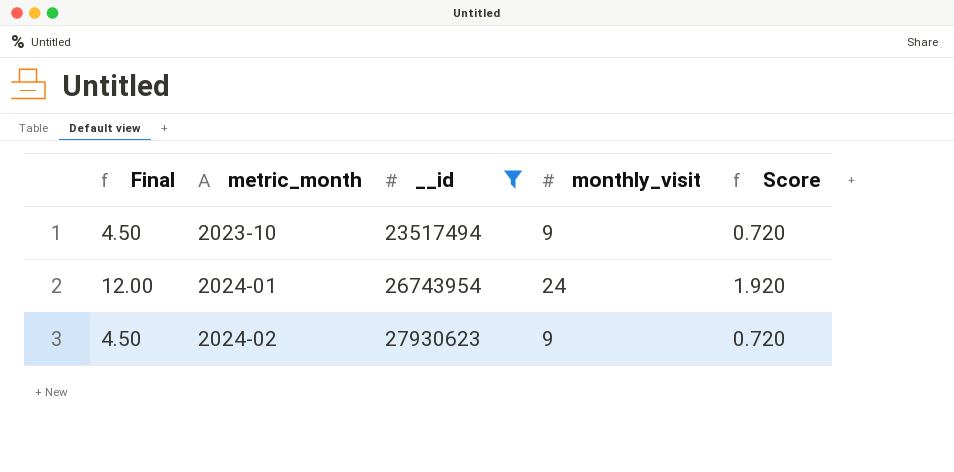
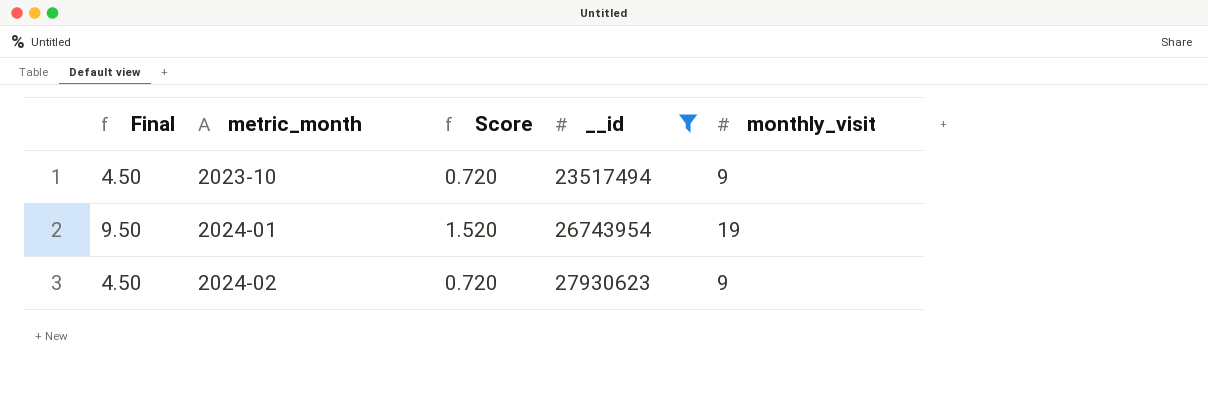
column Score | position: 5 -> 3
2024-01 | Final: 12.00 -> 9.50
2024-01 | Score: 1.920 -> 1.520
2024-01 | monthly_visit: 24 -> 19

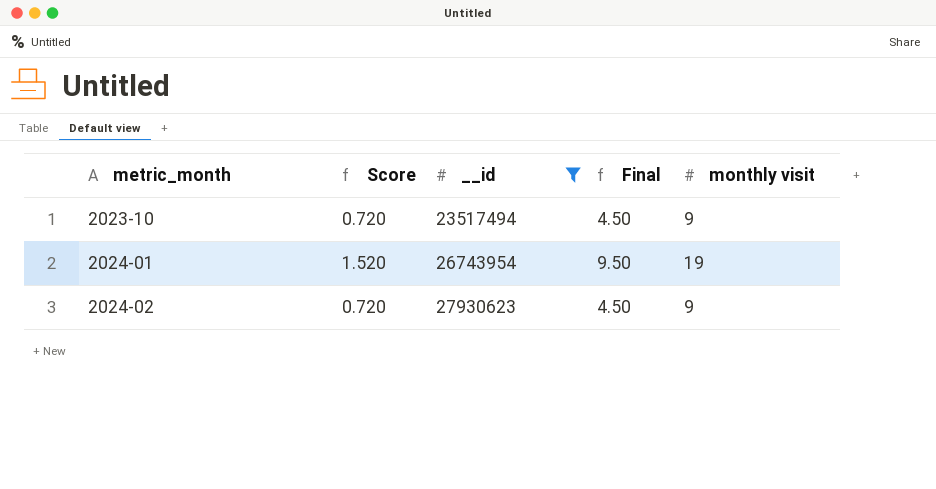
column Final | position: 1 -> 4
column name: monthly_visit -> monthly visit

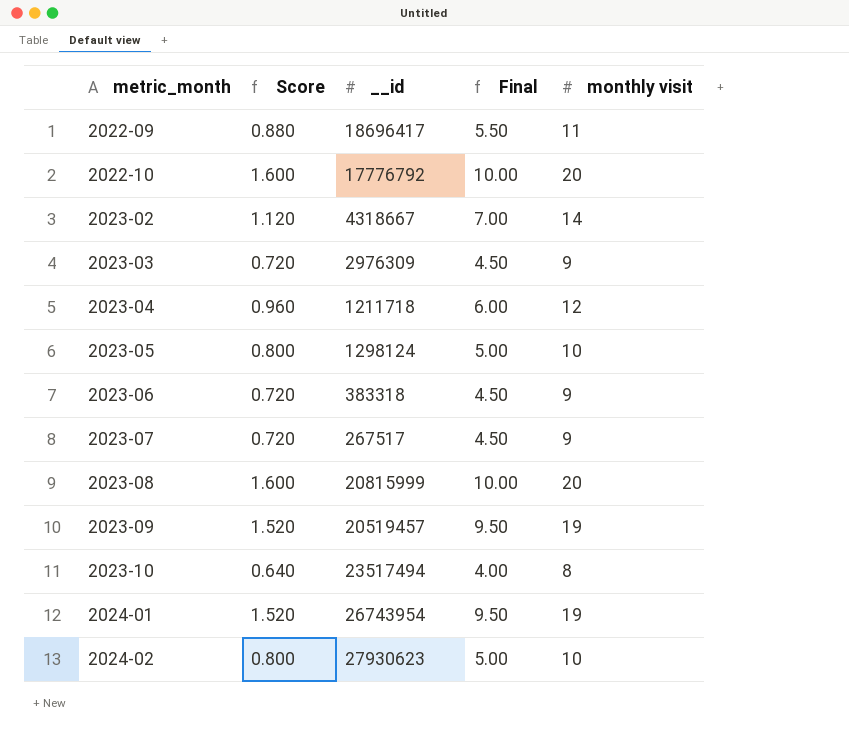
filter: __id >= 23517494 -> none
2023-10 | Score: 0.720 -> 0.640
2023-10 | Final: 4.50 -> 4.00
2023-10 | monthly visit: 9 -> 8
2024-02 | Score: 0.720 -> 0.800
2024-02 | Final: 4.50 -> 5.00
2024-02 | monthly visit: 9 -> 10

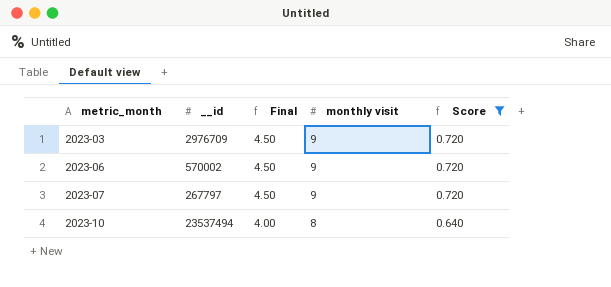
filter: none -> Score <= 0.720
column Score | position: 2 -> 5
2023-03 | __id: 2976309 -> 2976709
2023-06 | __id: 383318 -> 570002
2023-07 | __id: 267517 -> 267797
2023-10 | __id: 23517494 -> 23537494

